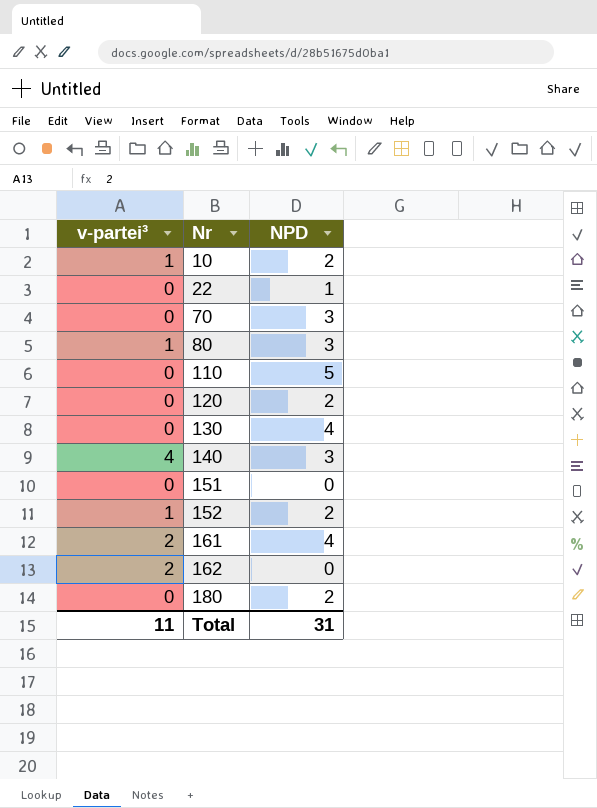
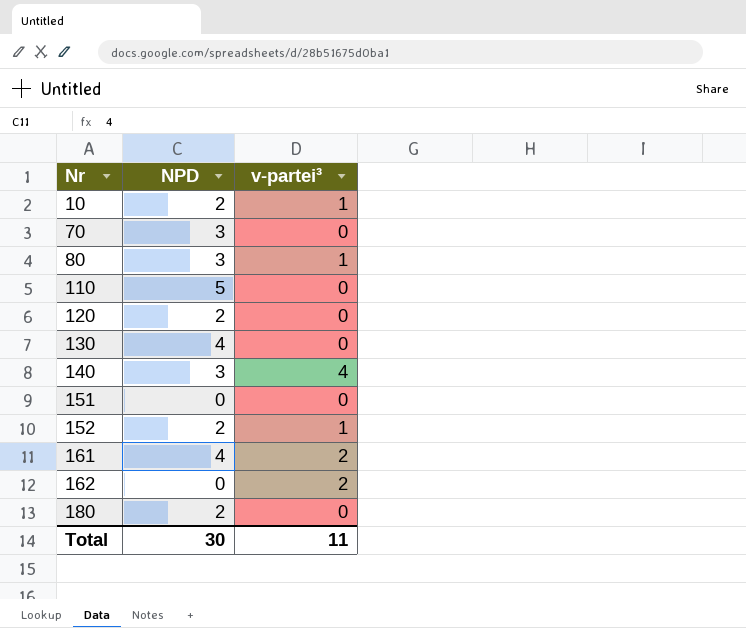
column v-partei³ | position: 1 -> 3
row 22: 0 | 1 -> none
Total | NPD: 31 -> 30

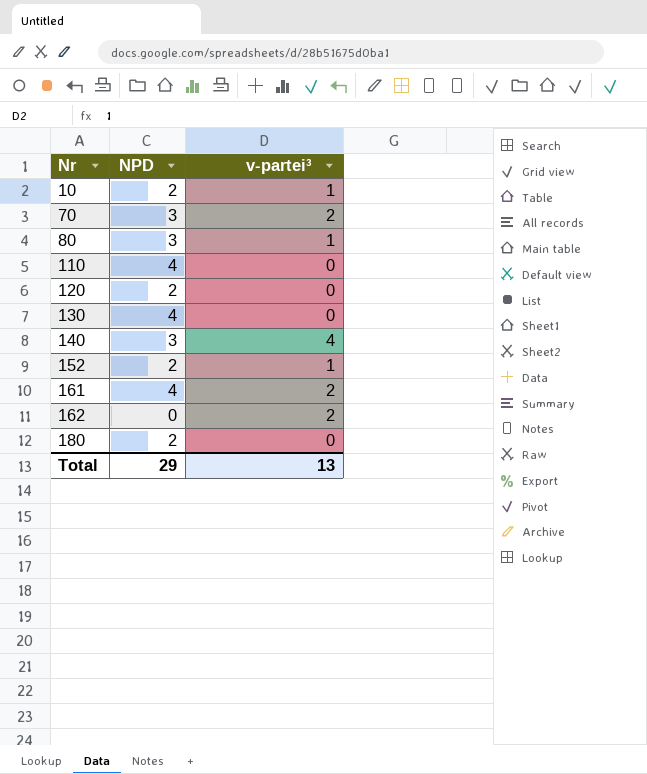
row 151: 0 | 0 -> none
70 | v-partei³: 0 -> 2
110 | NPD: 5 -> 4
Total | NPD: 30 -> 29
Total | v-partei³: 11 -> 13

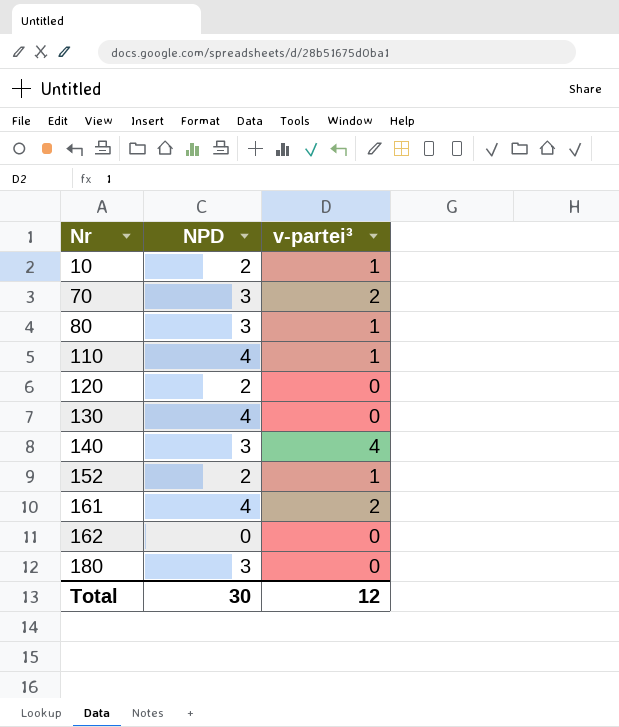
110 | v-partei³: 0 -> 1
162 | v-partei³: 2 -> 0
180 | NPD: 2 -> 3
Total | NPD: 29 -> 30
Total | v-partei³: 13 -> 12

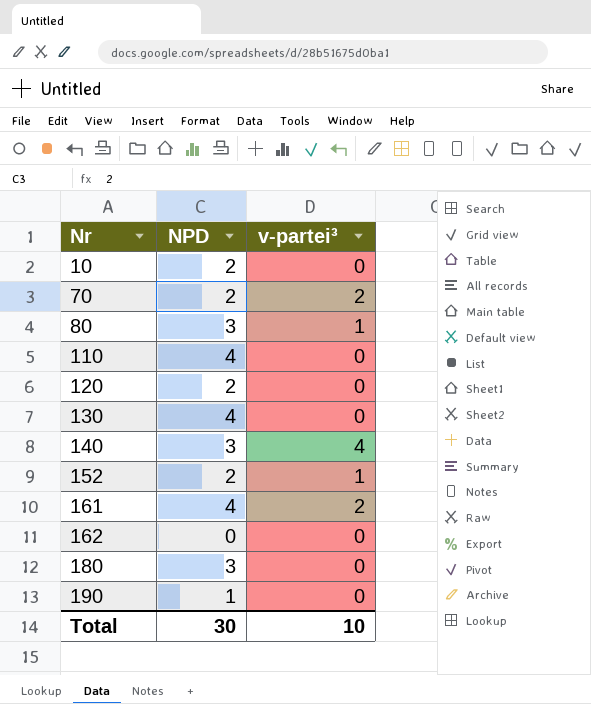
10 | v-partei³: 1 -> 0
70 | NPD: 3 -> 2
110 | v-partei³: 1 -> 0
row 190: none -> 1 | 0
Total | v-partei³: 12 -> 10

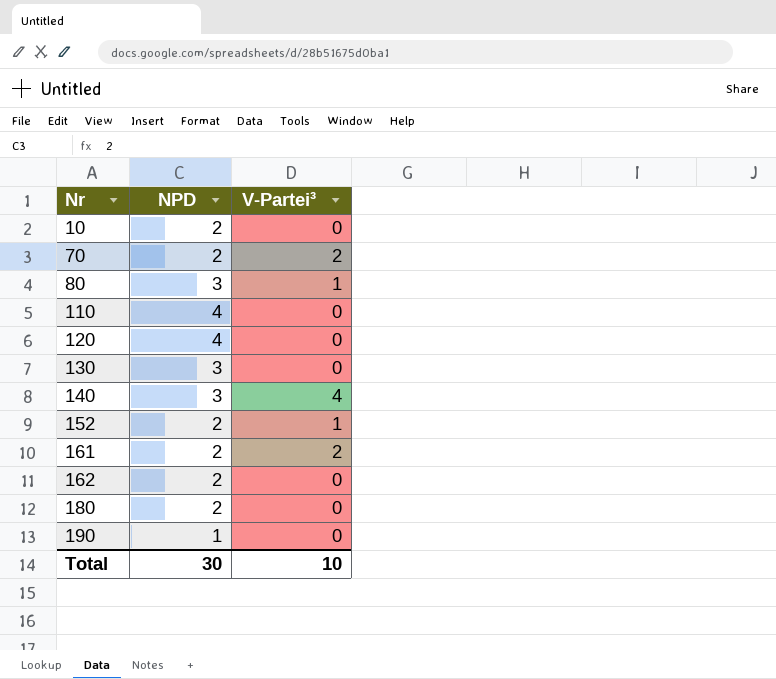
column name: v-partei³ -> V-Partei³
120 | NPD: 2 -> 4
130 | NPD: 4 -> 3
161 | NPD: 4 -> 2
162 | NPD: 0 -> 2
180 | NPD: 3 -> 2

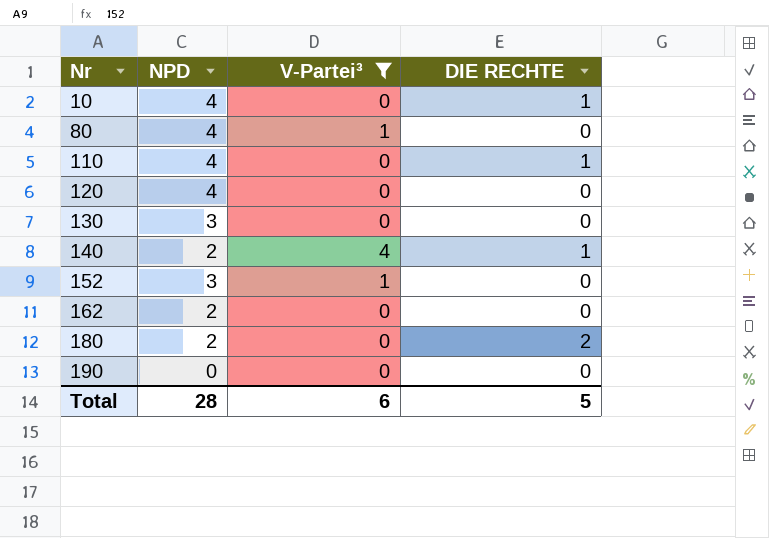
filter: none -> V-Partei³ != 2
column DIE RECHTE | position: none -> 4
10 | NPD: 2 -> 4
80 | NPD: 3 -> 4
140 | NPD: 3 -> 2
152 | NPD: 2 -> 3
190 | NPD: 1 -> 0
Total | NPD: 30 -> 28
Total | V-Partei³: 10 -> 6

